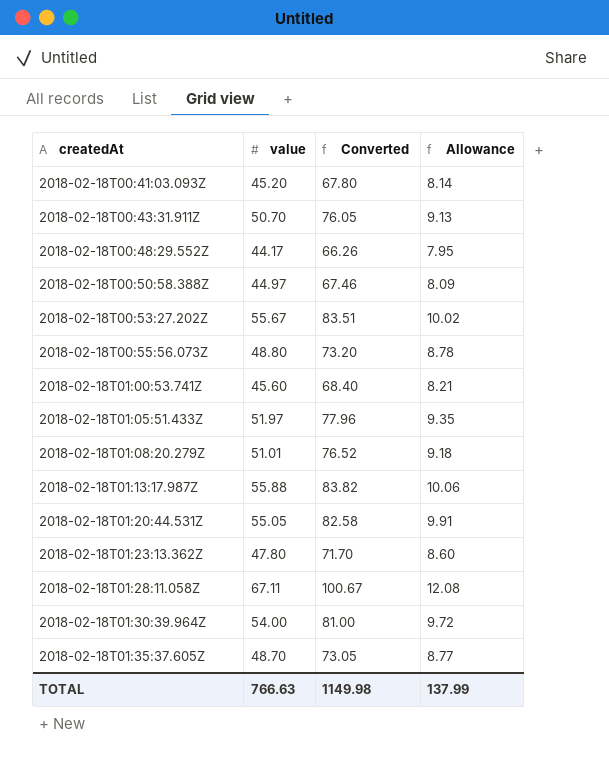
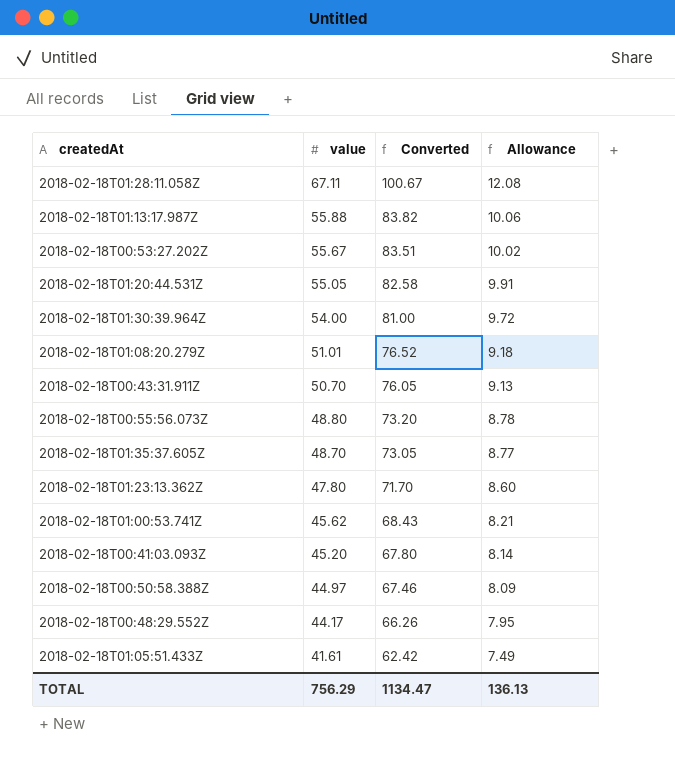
row order: createdAt ascending -> value descending
2018-02-18T01:00:53.741Z | value: 45.60 -> 45.62
2018-02-18T01:00:53.741Z | Converted: 68.40 -> 68.43
2018-02-18T01:05:51.433Z | value: 51.97 -> 41.61
2018-02-18T01:05:51.433Z | Converted: 77.96 -> 62.42
2018-02-18T01:05:51.433Z | Allowance: 9.35 -> 7.49
TOTAL | value: 766.63 -> 756.29
TOTAL | Converted: 1149.98 -> 1134.47
TOTAL | Allowance: 137.99 -> 136.13

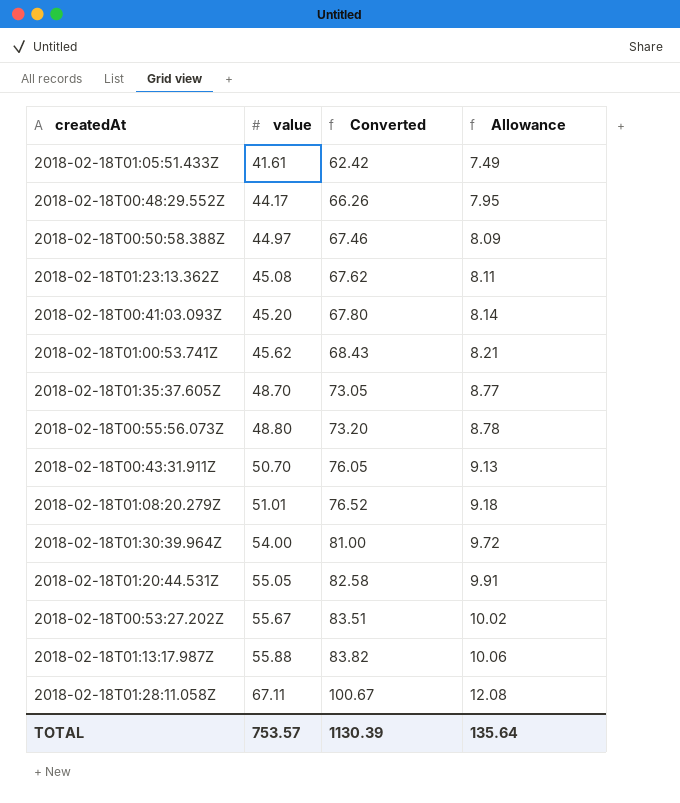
row order: value descending -> value ascending
2018-02-18T01:23:13.362Z | value: 47.80 -> 45.08
2018-02-18T01:23:13.362Z | Converted: 71.70 -> 67.62
2018-02-18T01:23:13.362Z | Allowance: 8.60 -> 8.11
TOTAL | value: 756.29 -> 753.57
TOTAL | Converted: 1134.47 -> 1130.39
TOTAL | Allowance: 136.13 -> 135.64

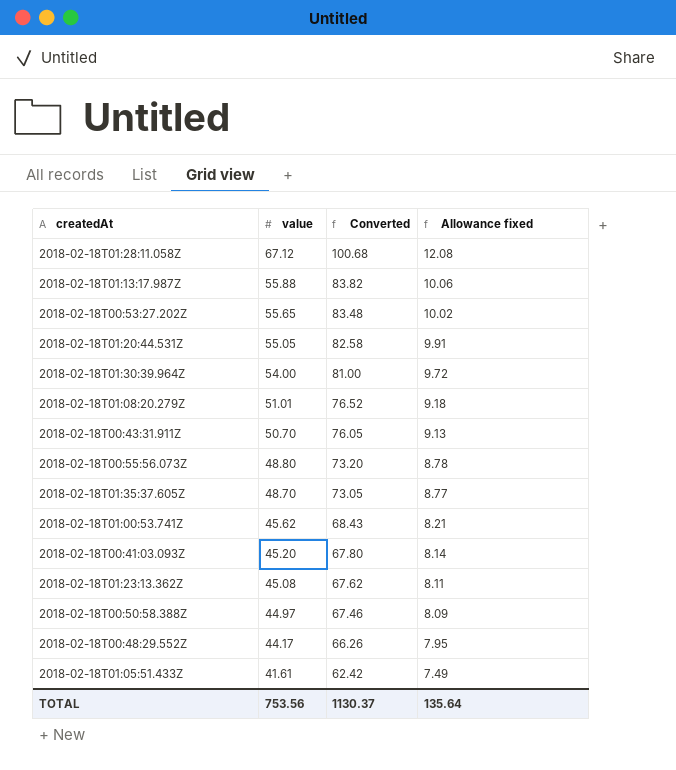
row order: value ascending -> value descending
column name: Allowance -> Allowance fixed
2018-02-18T01:28:11.058Z | value: 67.11 -> 67.12
2018-02-18T01:28:11.058Z | Converted: 100.67 -> 100.68
2018-02-18T00:53:27.202Z | value: 55.67 -> 55.65
2018-02-18T00:53:27.202Z | Converted: 83.51 -> 83.48
TOTAL | value: 753.57 -> 753.56
TOTAL | Converted: 1130.39 -> 1130.37

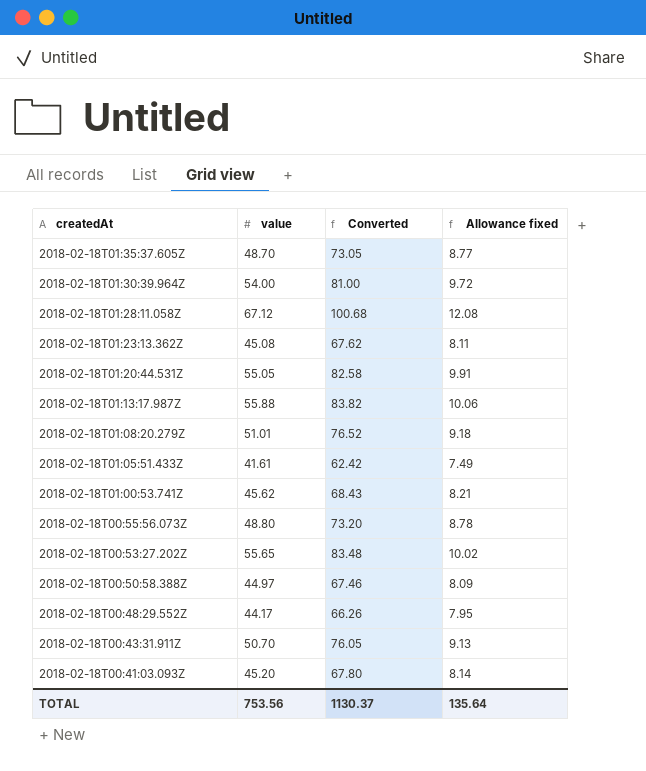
row order: value descending -> createdAt descending

